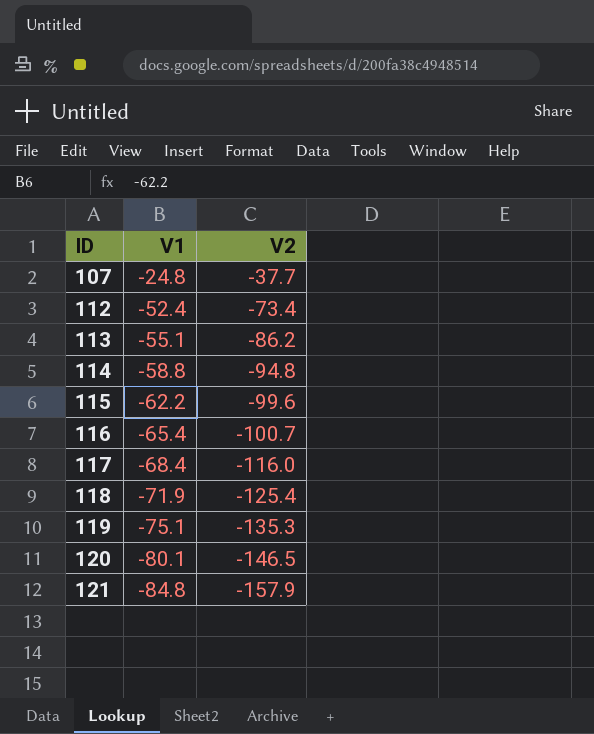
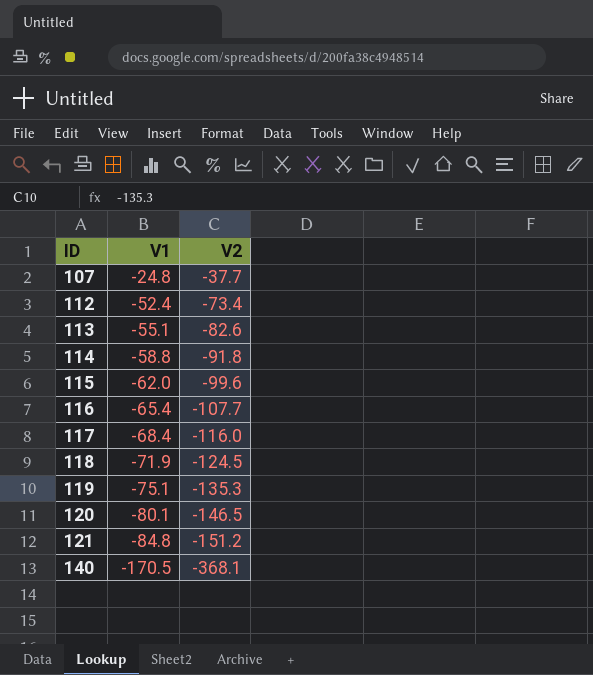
113 | V2: -86.2 -> -82.6
114 | V2: -94.8 -> -91.8
115 | V1: -62.2 -> -62.0
116 | V2: -100.7 -> -107.7
118 | V2: -125.4 -> -124.5
121 | V2: -157.9 -> -151.2
row 140: none -> -170.5 | -368.1

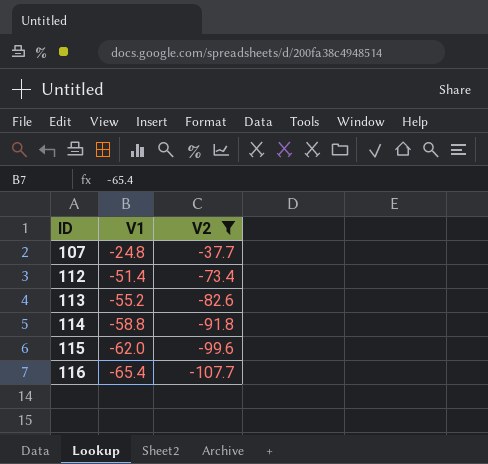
filter: none -> V2 >= -107.7
112 | V1: -52.4 -> -51.4
113 | V1: -55.1 -> -55.2

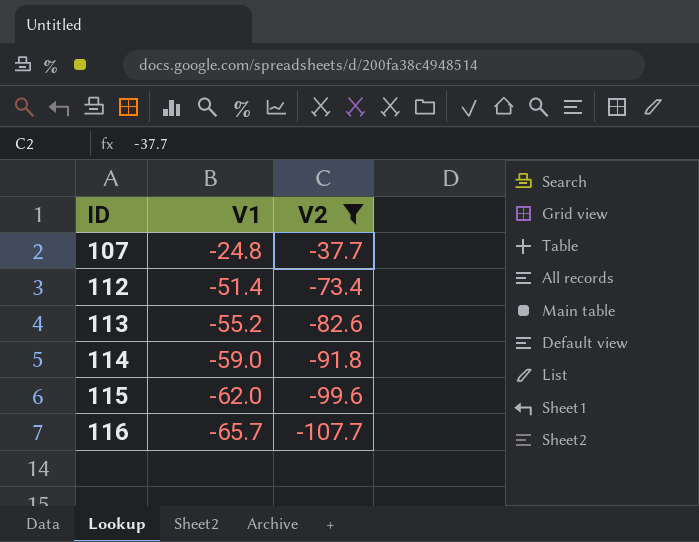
114 | V1: -58.8 -> -59.0
116 | V1: -65.4 -> -65.7

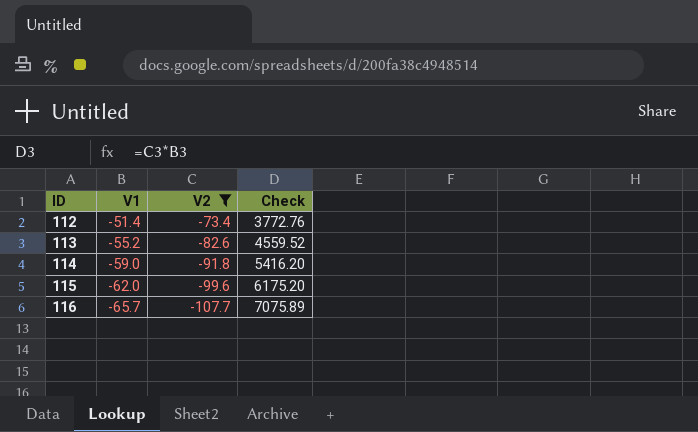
column Check | formula: none -> [V1] * [V2]
row 107: -24.8 | -37.7 -> none

